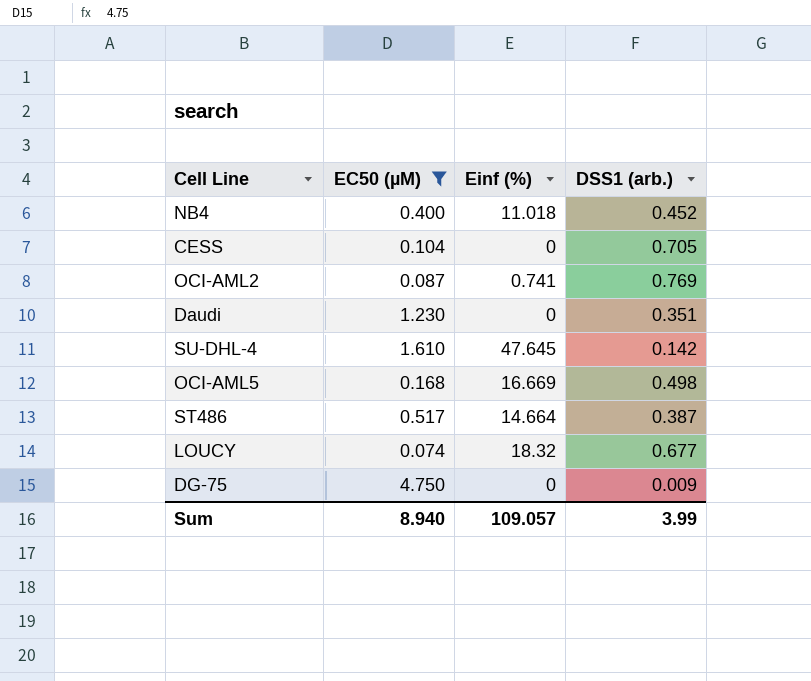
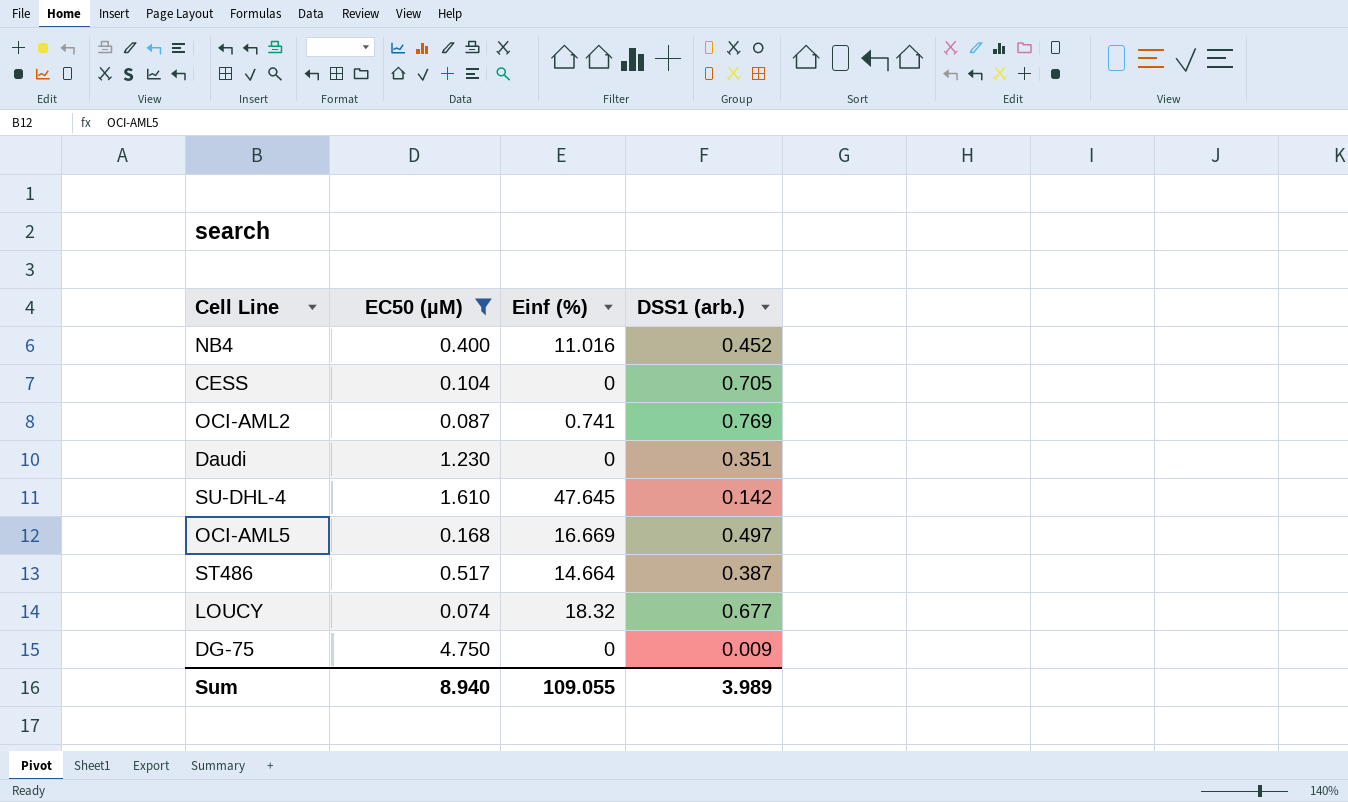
NB4 | Einf (%): 11.018 -> 11.016
OCI-AML5 | DSS1 (arb.): 0.498 -> 0.497
Sum | Einf (%): 109.057 -> 109.055
Sum | DSS1 (arb.): 3.99 -> 3.989

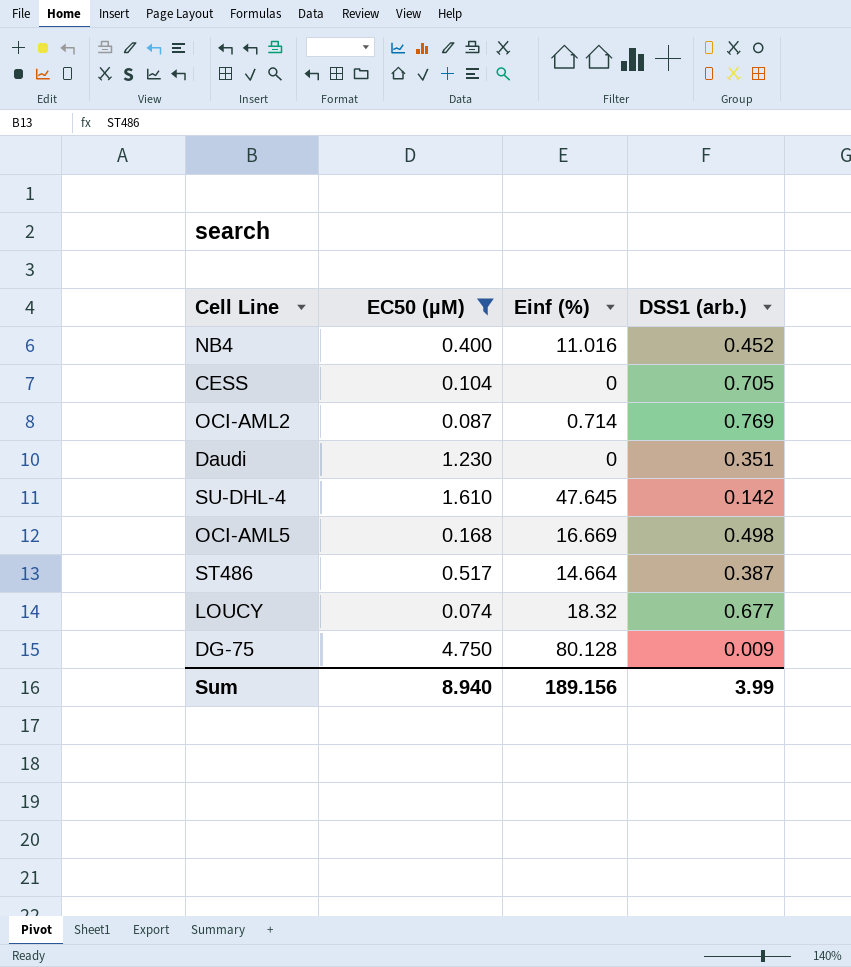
OCI-AML2 | Einf (%): 0.741 -> 0.714
OCI-AML5 | DSS1 (arb.): 0.497 -> 0.498
DG-75 | Einf (%): 0 -> 80.128
Sum | Einf (%): 109.055 -> 189.156
Sum | DSS1 (arb.): 3.989 -> 3.99

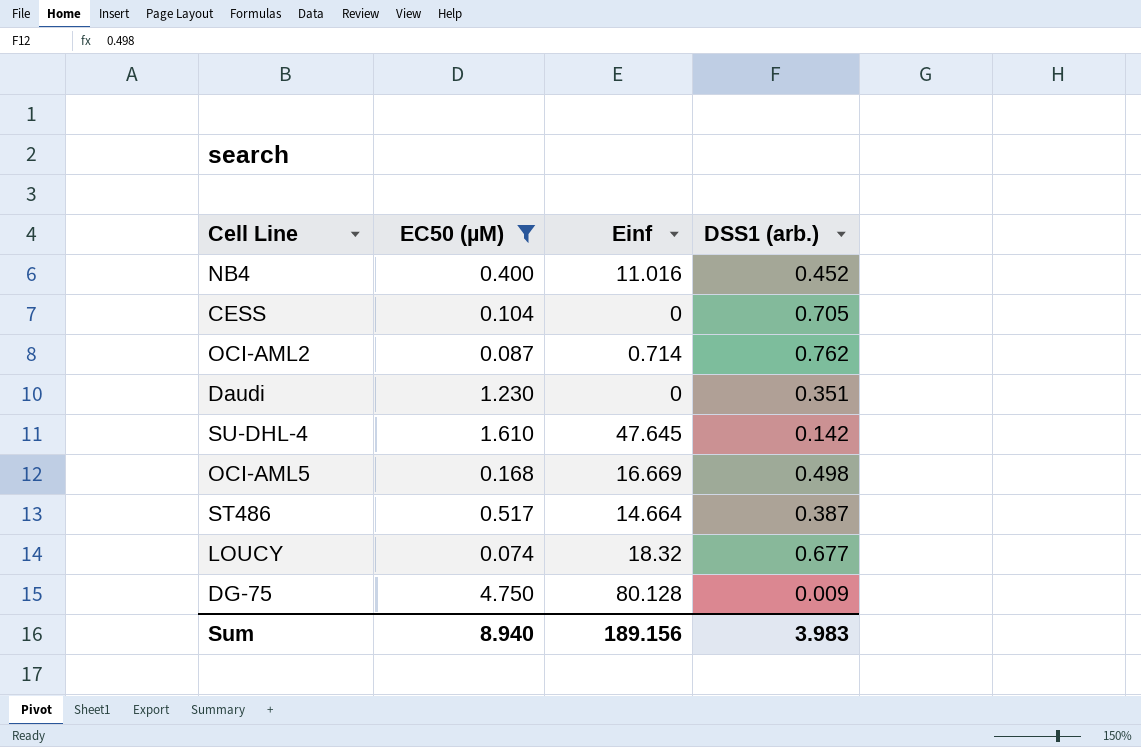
column name: Einf (%) -> Einf
OCI-AML2 | DSS1 (arb.): 0.769 -> 0.762
Sum | DSS1 (arb.): 3.99 -> 3.983

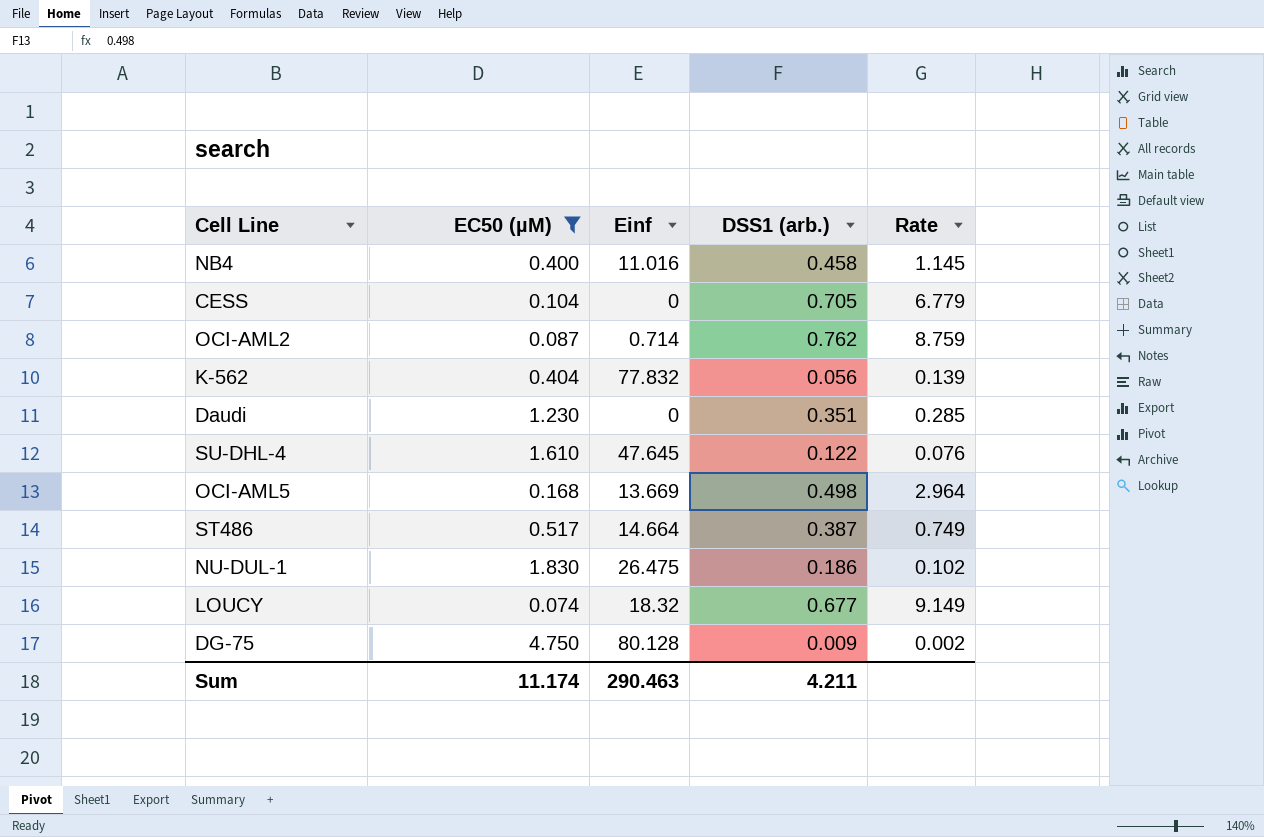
column Rate | formula: none -> [DSS1 (arb.)] / [EC50 (µM)]
NB4 | DSS1 (arb.): 0.452 -> 0.458
row K-562: none -> 0.404 | 77.832 | 0.056 | 0.139
SU-DHL-4 | DSS1 (arb.): 0.142 -> 0.122
OCI-AML5 | Einf: 16.669 -> 13.669
row NU-DUL-1: none -> 1.830 | 26.475 | 0.186 | 0.102
Sum | EC50 (µM): 8.940 -> 11.174
Sum | Einf: 189.156 -> 290.463
Sum | DSS1 (arb.): 3.983 -> 4.211

